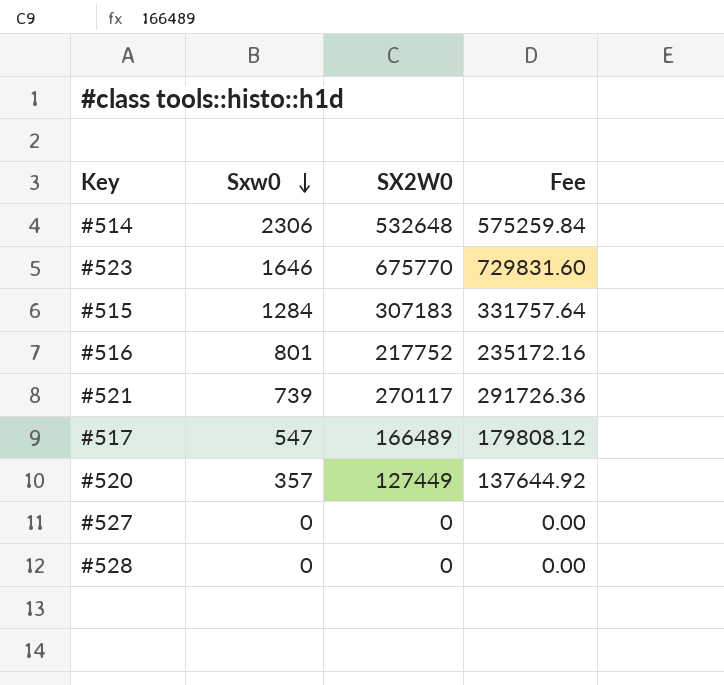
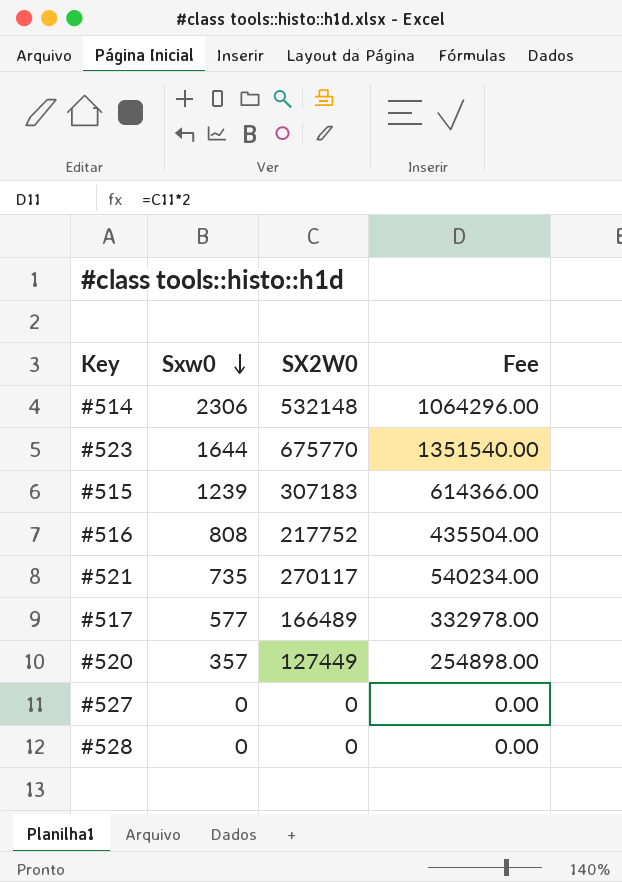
column Fee | formula: [SX2W0] * 1.08 -> [SX2W0] * 2
#514 | SX2W0: 532648 -> 532148
#523 | Sxw0: 1646 -> 1644
#515 | Sxw0: 1284 -> 1239
#516 | Sxw0: 801 -> 808
#521 | Sxw0: 739 -> 735
#517 | Sxw0: 547 -> 577

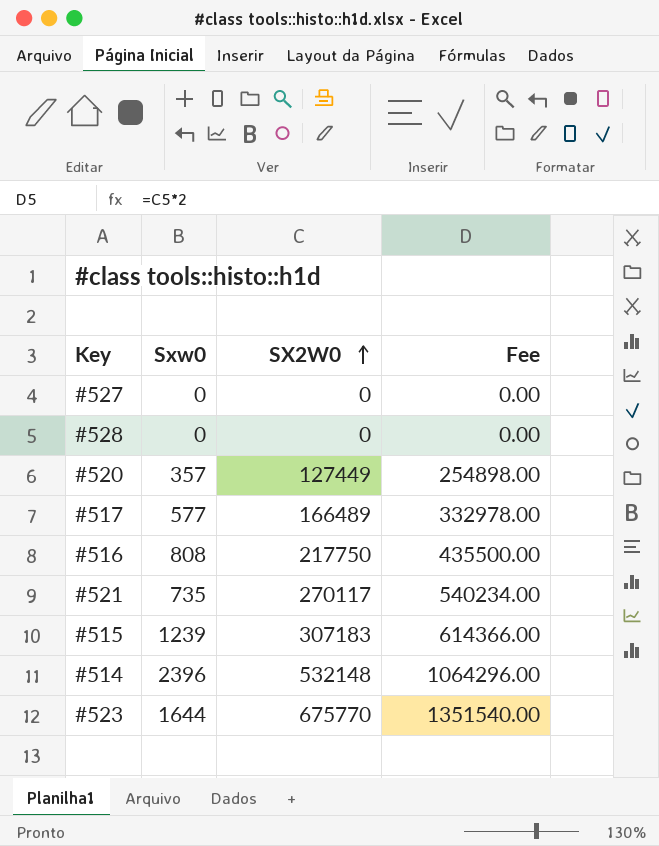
row order: Sxw0 descending -> SX2W0 ascending
#516 | SX2W0: 217752 -> 217750
#516 | Fee: 435504.00 -> 435500.00
#514 | Sxw0: 2306 -> 2396

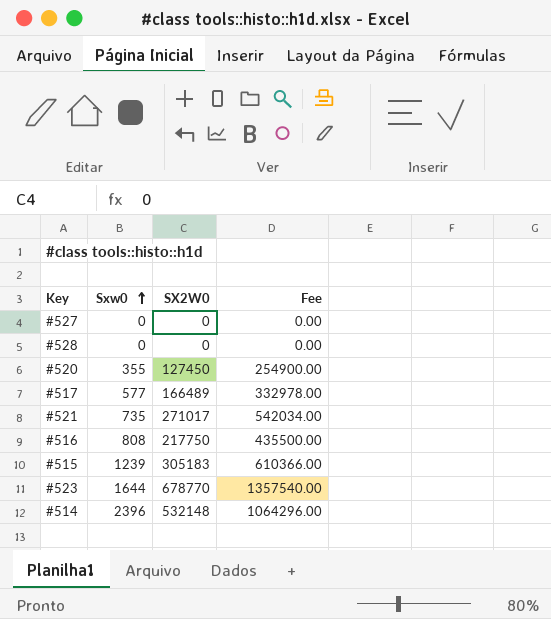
row order: SX2W0 ascending -> Sxw0 ascending
#520 | Sxw0: 357 -> 355
#520 | SX2W0: 127449 -> 127450
#520 | Fee: 254898.00 -> 254900.00
#521 | SX2W0: 270117 -> 271017
#521 | Fee: 540234.00 -> 542034.00
#515 | SX2W0: 307183 -> 305183
#515 | Fee: 614366.00 -> 610366.00
#523 | SX2W0: 675770 -> 678770
#523 | Fee: 1351540.00 -> 1357540.00

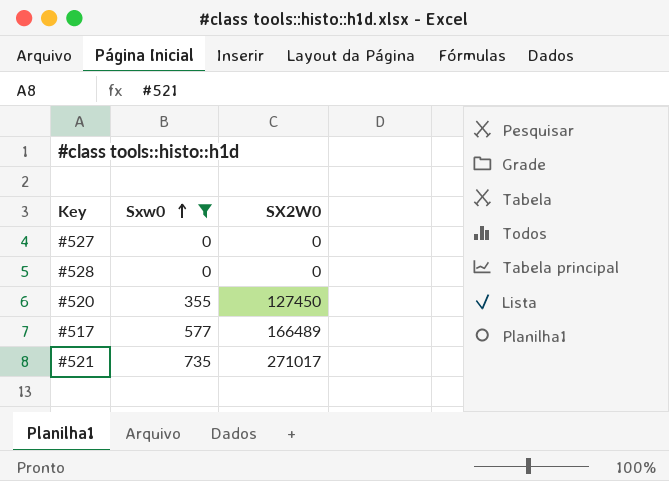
filter: none -> Sxw0 <= 735
column Fee | formula: [SX2W0] * 2 -> none

